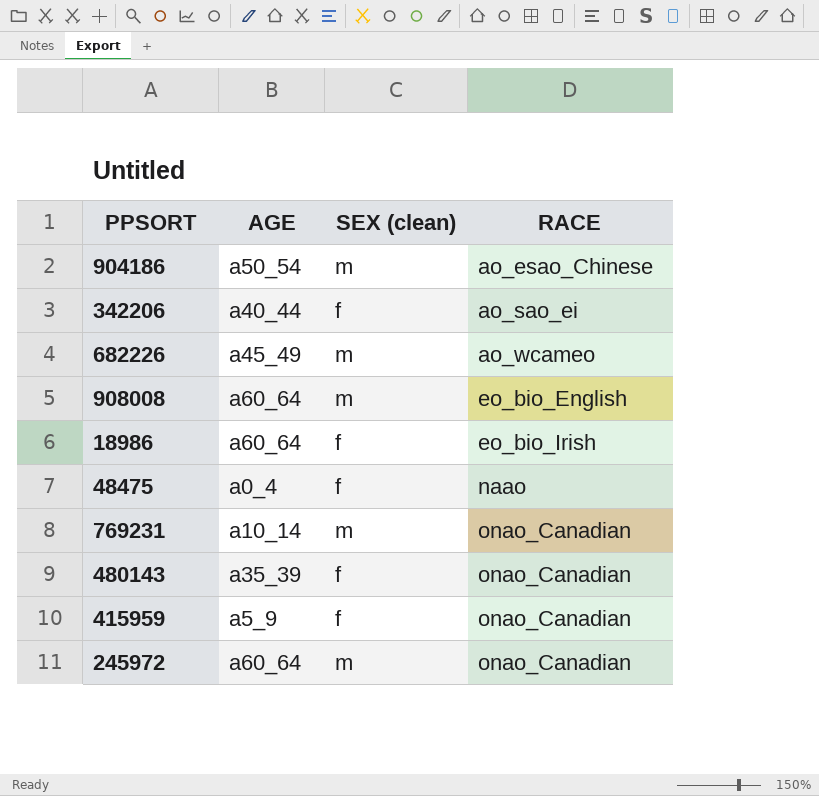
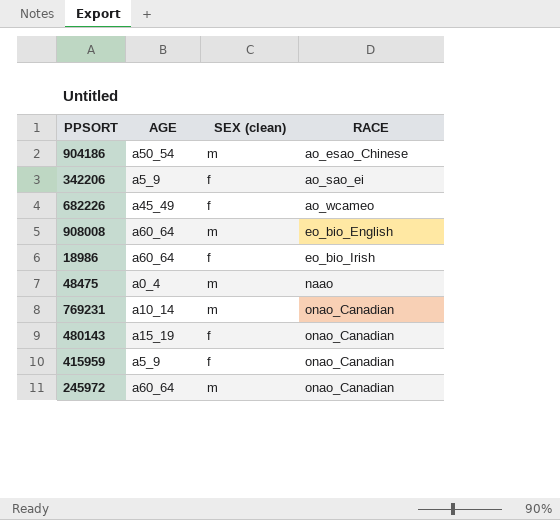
342206 | AGE: a40_44 -> a5_9
682226 | SEX (clean): m -> f
48475 | SEX (clean): f -> m
480143 | AGE: a35_39 -> a15_19

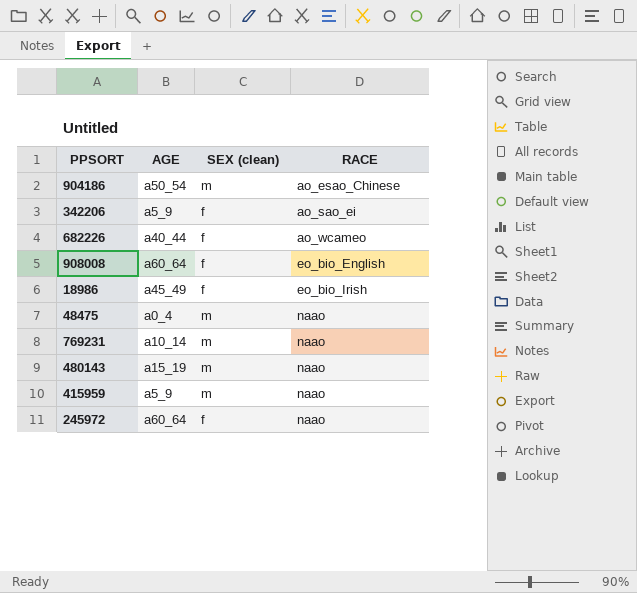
682226 | AGE: a45_49 -> a40_44
908008 | SEX (clean): m -> f
18986 | AGE: a60_64 -> a45_49
769231 | RACE: onao_Canadian -> naao
480143 | SEX (clean): f -> m
480143 | RACE: onao_Canadian -> naao
415959 | SEX (clean): f -> m
415959 | RACE: onao_Canadian -> naao
245972 | SEX (clean): m -> f
245972 | RACE: onao_Canadian -> naao

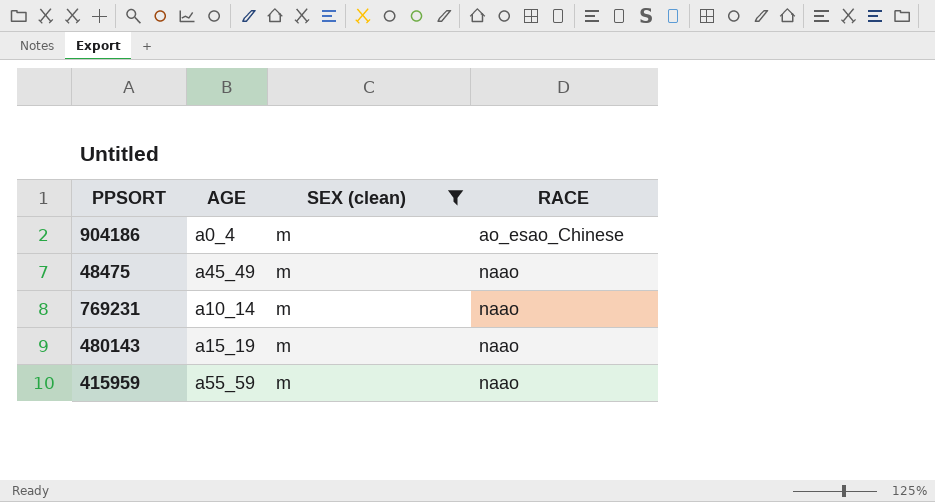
filter: none -> SEX (clean) = m
904186 | AGE: a50_54 -> a0_4
48475 | AGE: a0_4 -> a45_49
415959 | AGE: a5_9 -> a55_59

